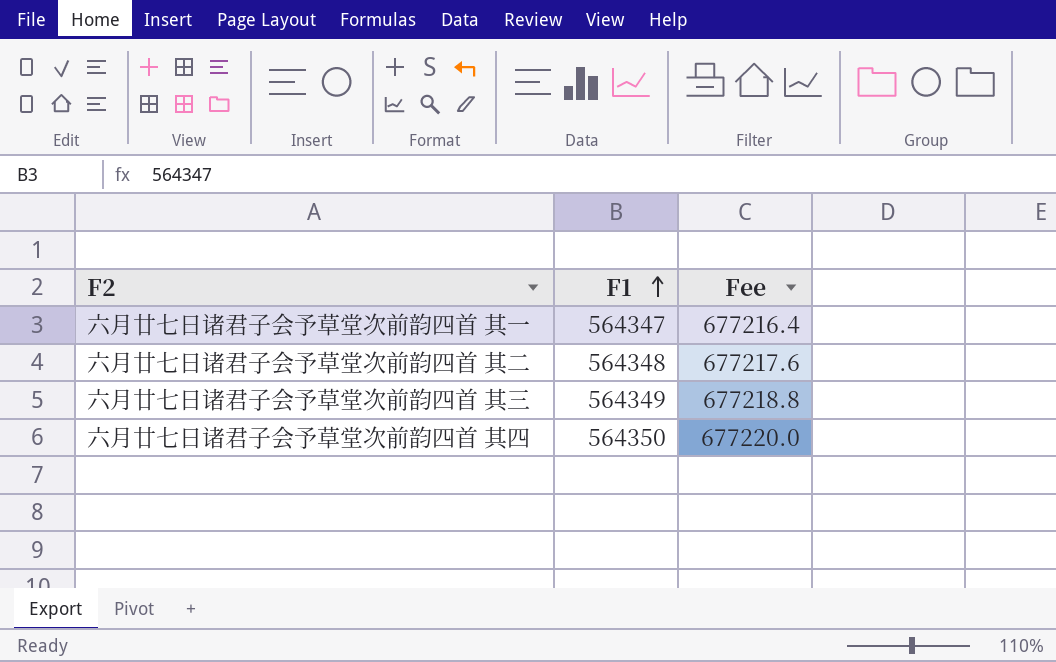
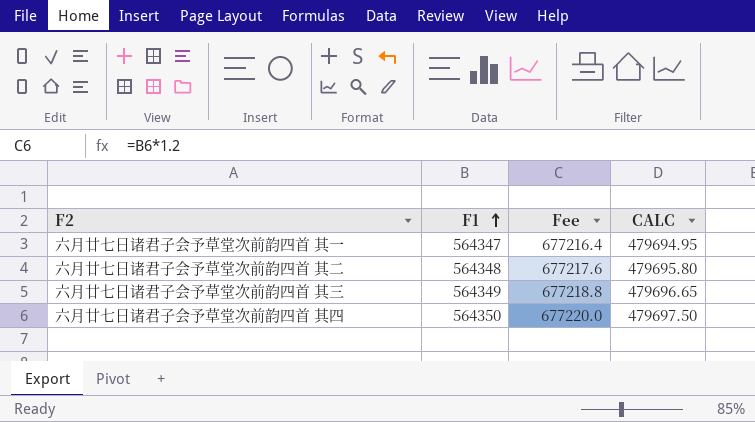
column CALC | formula: none -> [F1] * 0.85

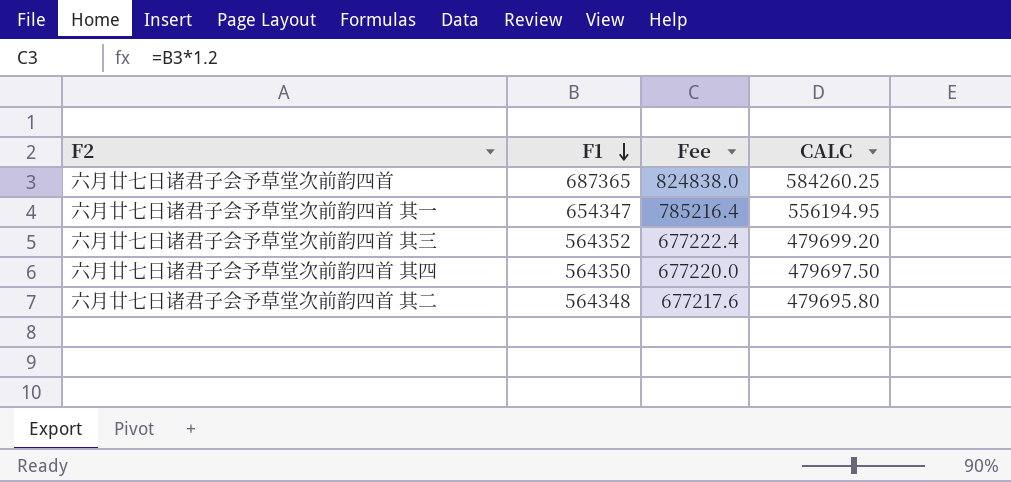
row order: F1 ascending -> F1 descending
row 六月廿七日诸君子会予草堂次前韵四首: none -> 687365 | 824838.0 | 584260.25
六月廿七日诸君子会予草堂次前韵四首 其一 | F1: 564347 -> 654347
六月廿七日诸君子会予草堂次前韵四首 其一 | Fee: 677216.4 -> 785216.4
六月廿七日诸君子会予草堂次前韵四首 其一 | CALC: 479694.95 -> 556194.95
六月廿七日诸君子会予草堂次前韵四首 其三 | F1: 564349 -> 564352
六月廿七日诸君子会予草堂次前韵四首 其三 | Fee: 677218.8 -> 677222.4
六月廿七日诸君子会予草堂次前韵四首 其三 | CALC: 479696.65 -> 479699.20

